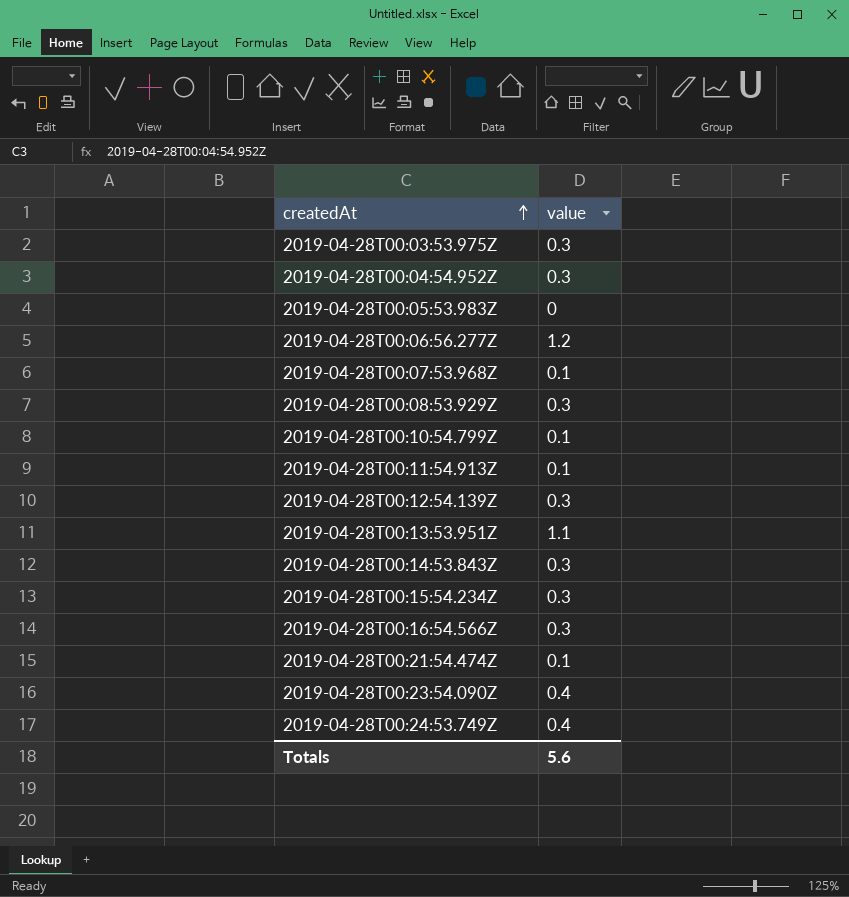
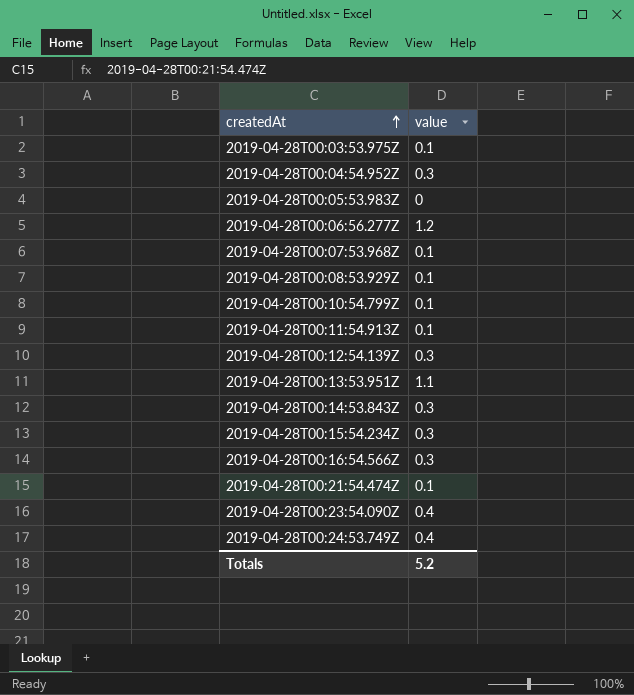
2019-04-28T00:03:53.975Z | value: 0.3 -> 0.1
2019-04-28T00:08:53.929Z | value: 0.3 -> 0.1
Totals | value: 5.6 -> 5.2

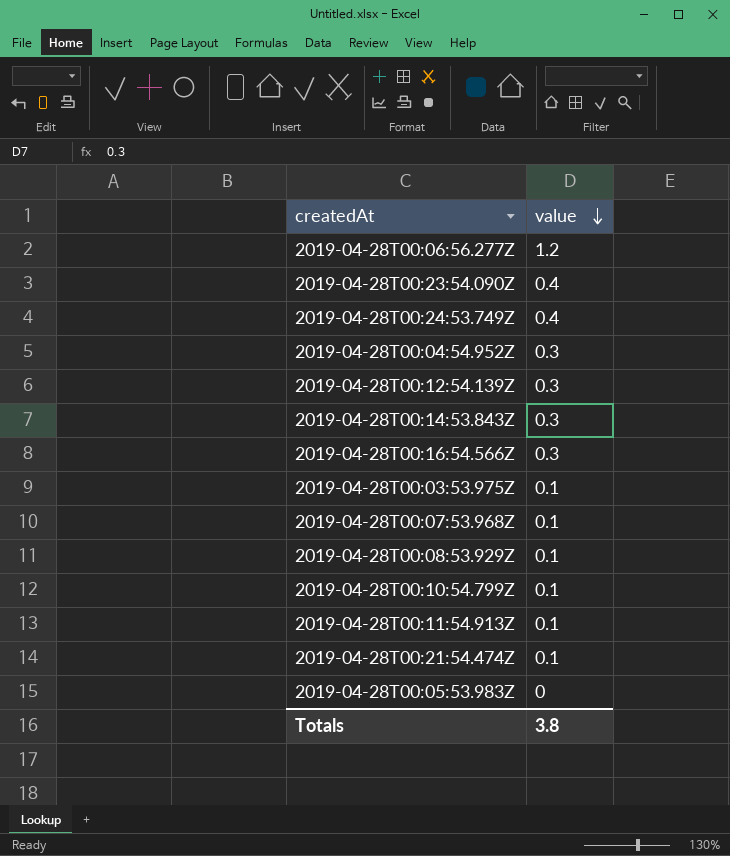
row order: createdAt ascending -> value descending
row 2019-04-28T00:13:53.951Z: 1.1 -> none
row 2019-04-28T00:15:54.234Z: 0.3 -> none
Totals | value: 5.2 -> 3.8

